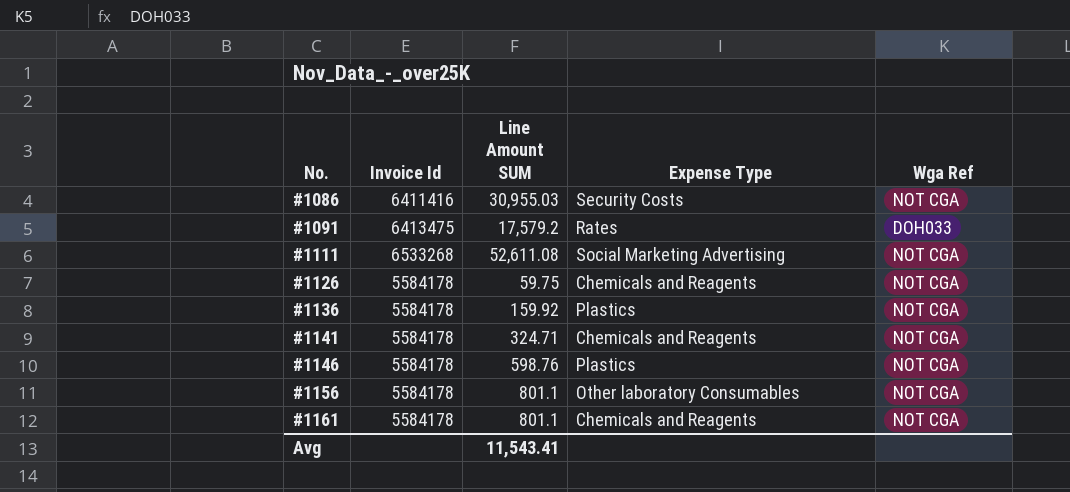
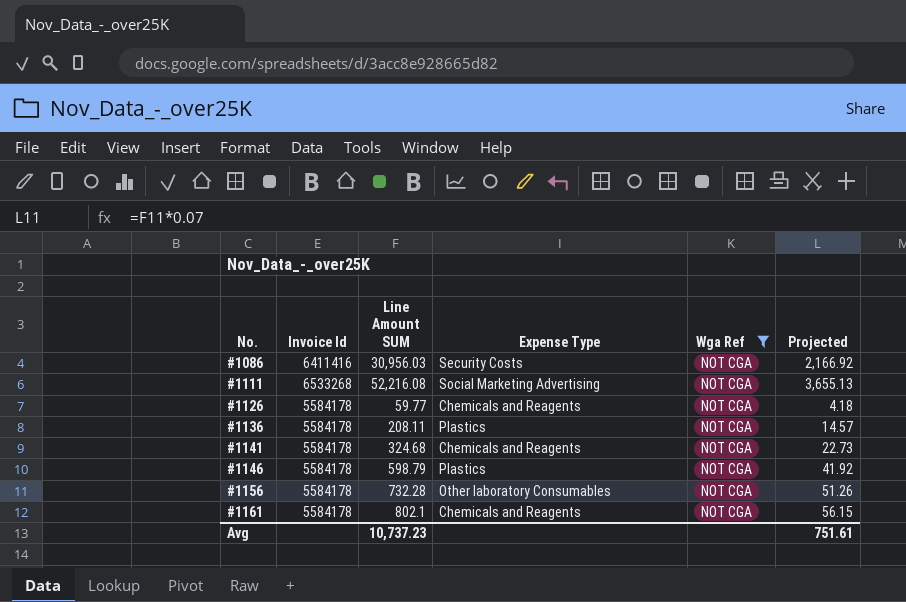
filter: none -> Wga Ref = NOT CGA
column Projected | formula: none -> [Line Amount SUM] * 0.07
#1086 | Line Amount SUM: 30,955.03 -> 30,956.03
#1111 | Line Amount SUM: 52,611.08 -> 52,216.08
#1126 | Line Amount SUM: 59.75 -> 59.77
#1136 | Line Amount SUM: 159.92 -> 208.11
#1141 | Line Amount SUM: 324.71 -> 324.68
#1146 | Line Amount SUM: 598.76 -> 598.79
#1156 | Line Amount SUM: 801.1 -> 732.28
#1161 | Line Amount SUM: 801.1 -> 802.1
Avg | Line Amount SUM: 11,543.41 -> 10,737.23

